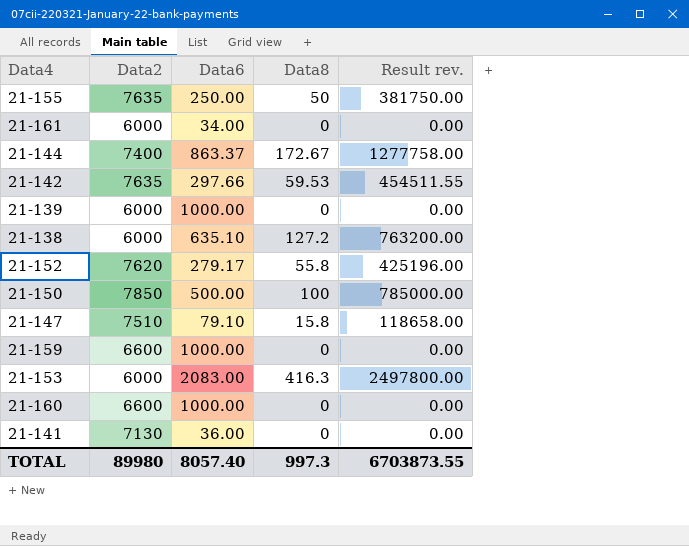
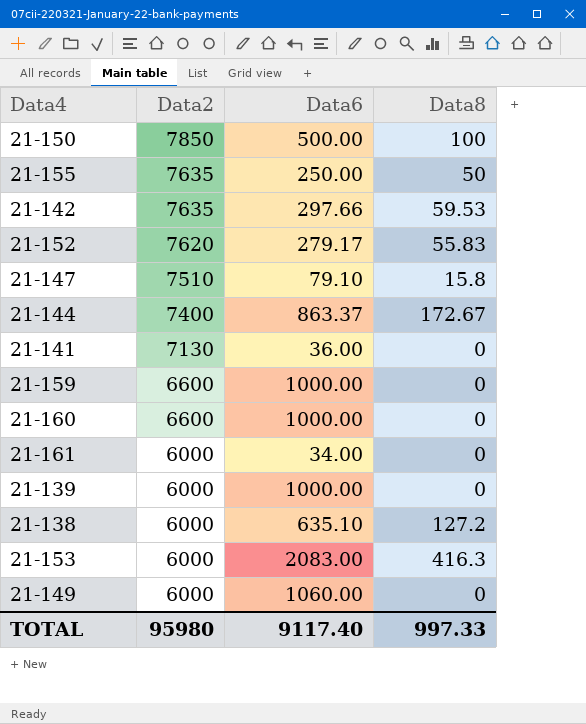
row order: none -> Data2 descending
column Result rev. | formula: [Data2] * [Data8] -> none
21-152 | Data8: 55.8 -> 55.83
row 21-149: none -> 6000 | 1060.00 | 0
TOTAL | Data2: 89980 -> 95980
TOTAL | Data6: 8057.40 -> 9117.40
TOTAL | Data8: 997.3 -> 997.33

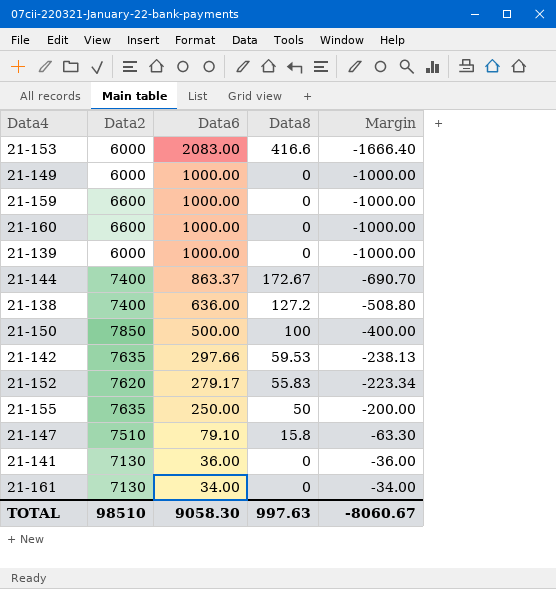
row order: Data2 descending -> Data6 descending
column Margin | formula: none -> [Data8] - [Data6]
21-153 | Data8: 416.3 -> 416.6
21-149 | Data6: 1060.00 -> 1000.00
21-138 | Data2: 6000 -> 7400
21-138 | Data6: 635.10 -> 636.00
21-161 | Data2: 6000 -> 7130
TOTAL | Data2: 95980 -> 98510
TOTAL | Data6: 9117.40 -> 9058.30
TOTAL | Data8: 997.33 -> 997.63

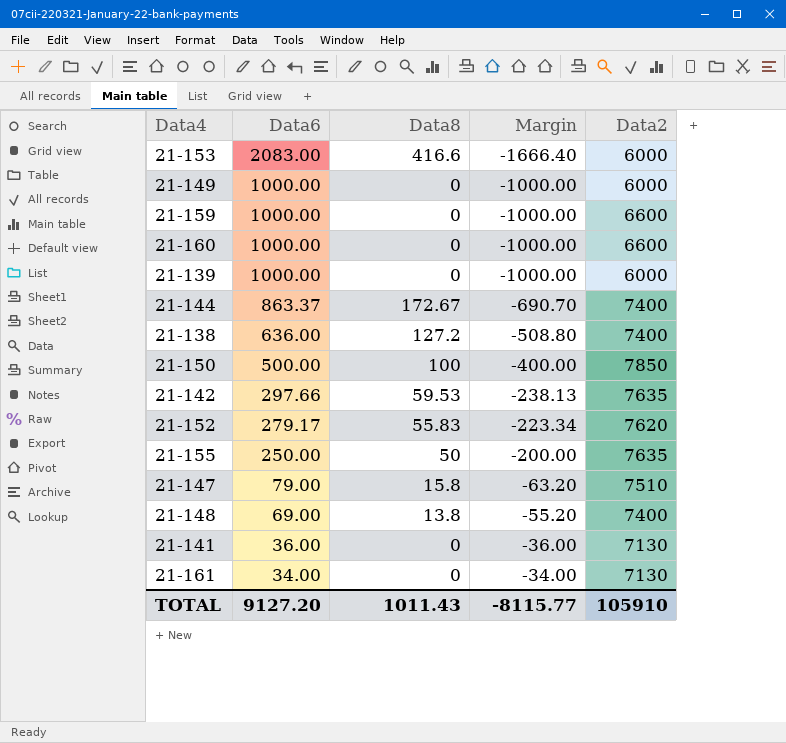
column Data2 | position: 2 -> 5
21-147 | Data6: 79.10 -> 79.00
21-147 | Margin: -63.30 -> -63.20
row 21-148: none -> 69.00 | 13.8 | -55.20 | 7400
TOTAL | Data6: 9058.30 -> 9127.20
TOTAL | Data8: 997.63 -> 1011.43
TOTAL | Margin: -8060.67 -> -8115.77
TOTAL | Data2: 98510 -> 105910

